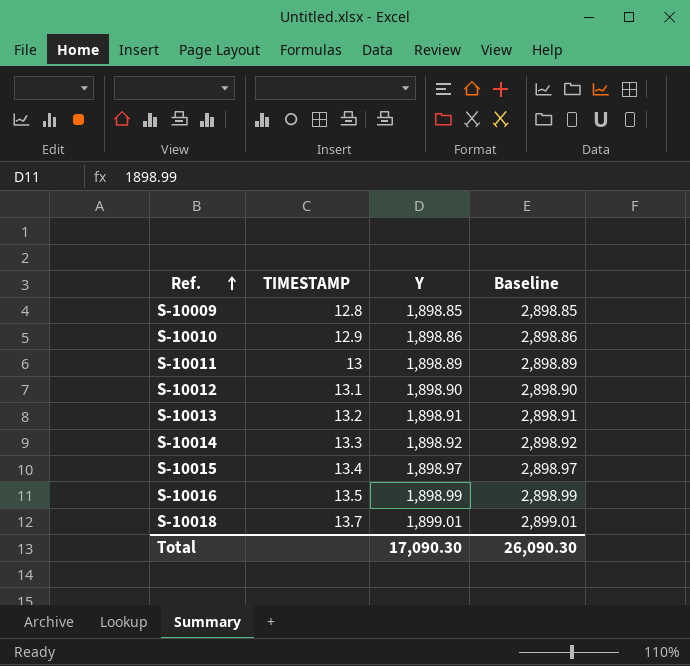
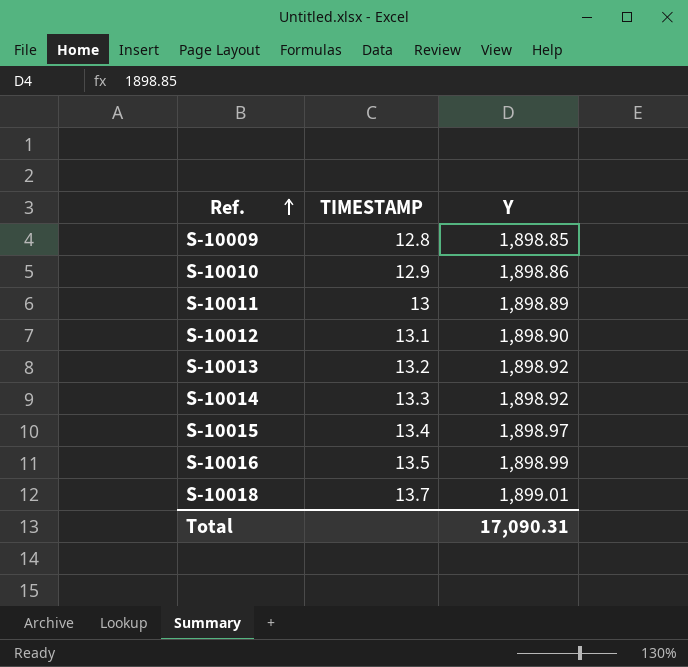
column Baseline | formula: [Y] + 1000 -> none
S-10013 | Y: 1,898.91 -> 1,898.92
Total | Y: 17,090.30 -> 17,090.31

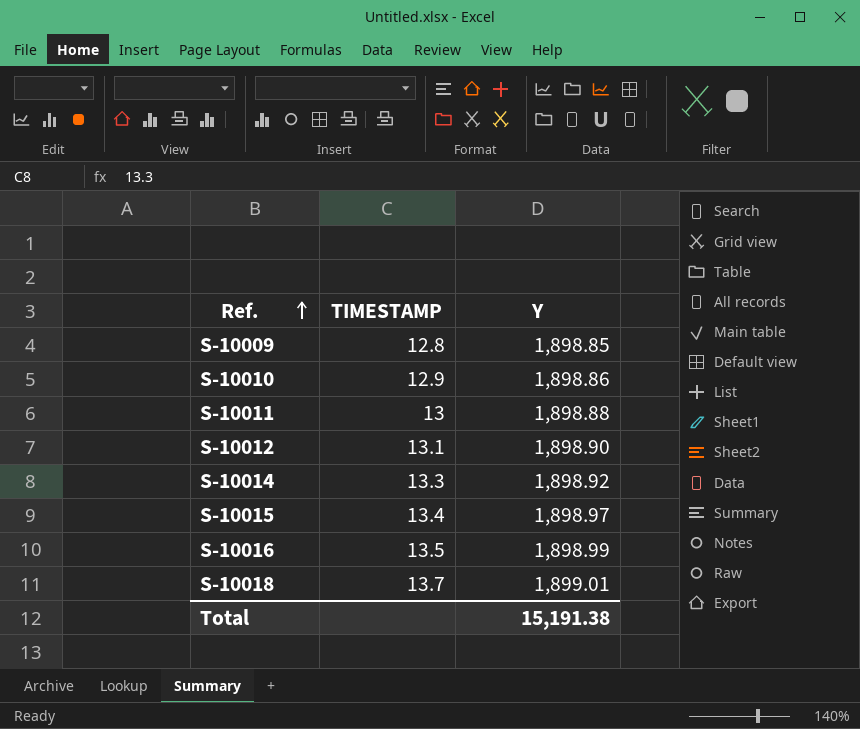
row S-10013: 13.2 | 1,898.92 -> none
S-10011 | Y: 1,898.89 -> 1,898.88
Total | Y: 17,090.31 -> 15,191.38

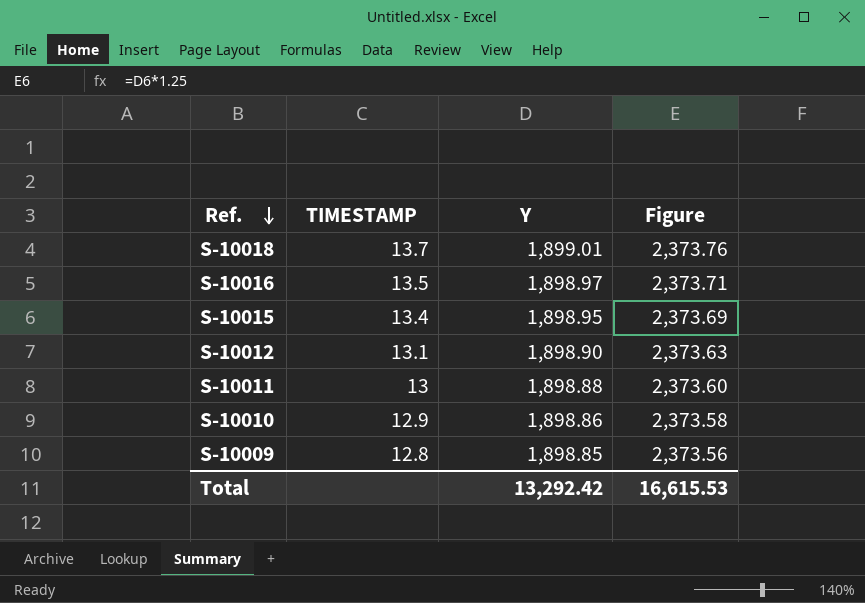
row order: Ref. ascending -> Ref. descending
column Figure | formula: none -> [Y] * 1.25
row S-10014: 13.3 | 1,898.92 -> none
S-10016 | Y: 1,898.99 -> 1,898.97
S-10015 | Y: 1,898.97 -> 1,898.95
Total | Y: 15,191.38 -> 13,292.42

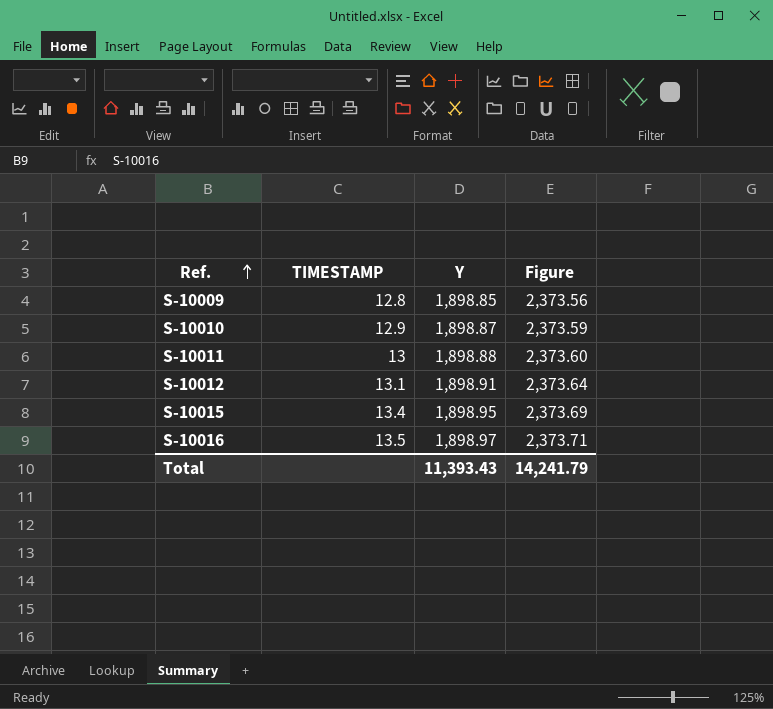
row order: Ref. descending -> Ref. ascending
row S-10018: 13.7 | 1,899.01 | 2,373.76 -> none
S-10010 | Y: 1,898.86 -> 1,898.87
S-10010 | Figure: 2,373.58 -> 2,373.59
S-10012 | Y: 1,898.90 -> 1,898.91
S-10012 | Figure: 2,373.63 -> 2,373.64
Total | Y: 13,292.42 -> 11,393.43
Total | Figure: 16,615.53 -> 14,241.79

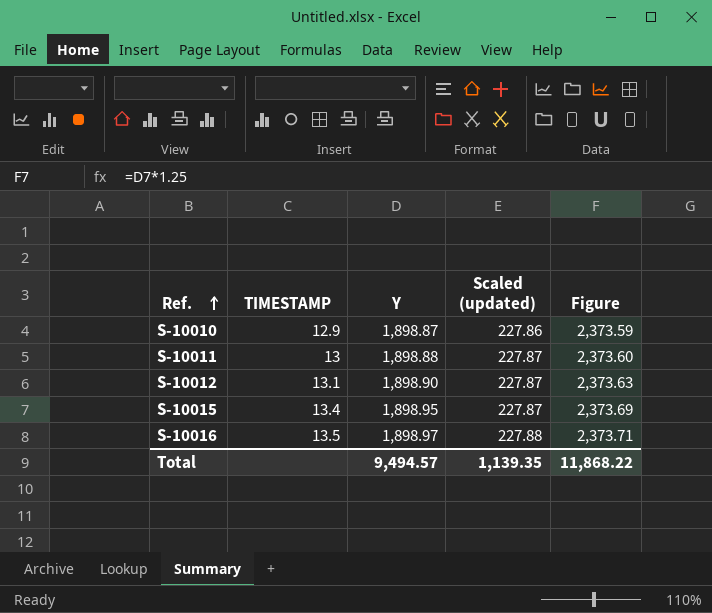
column Scaled (updated) | formula: none -> [Y] * 0.12
row S-10009: 12.8 | 1,898.85 | 2,373.56 -> none
S-10012 | Y: 1,898.91 -> 1,898.90
S-10012 | Figure: 2,373.64 -> 2,373.63
Total | Y: 11,393.43 -> 9,494.57
Total | Figure: 14,241.79 -> 11,868.22

